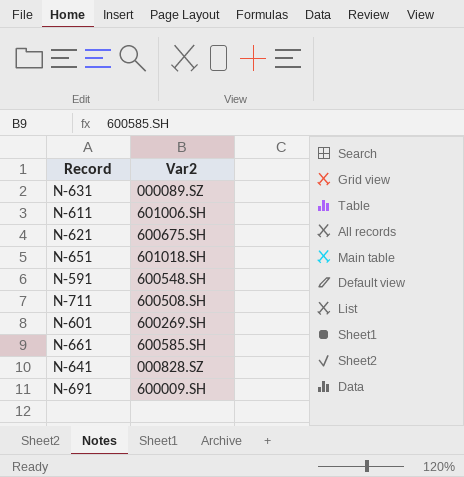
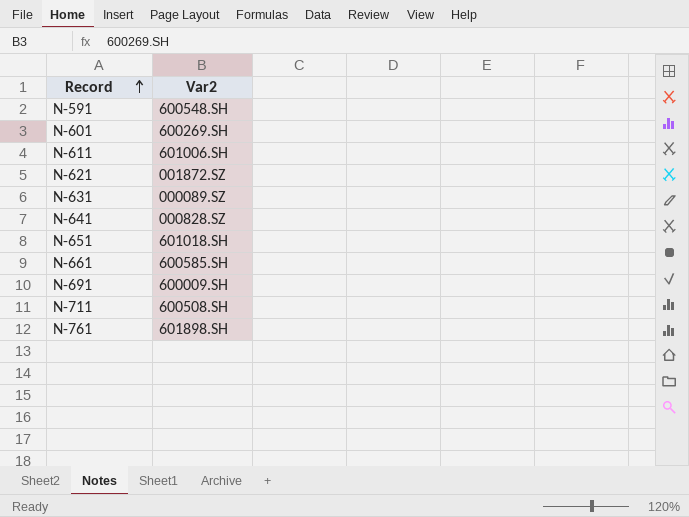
row order: none -> Record ascending
N-621 | Var2: 600675.SH -> 001872.SZ
row N-761: none -> 601898.SH

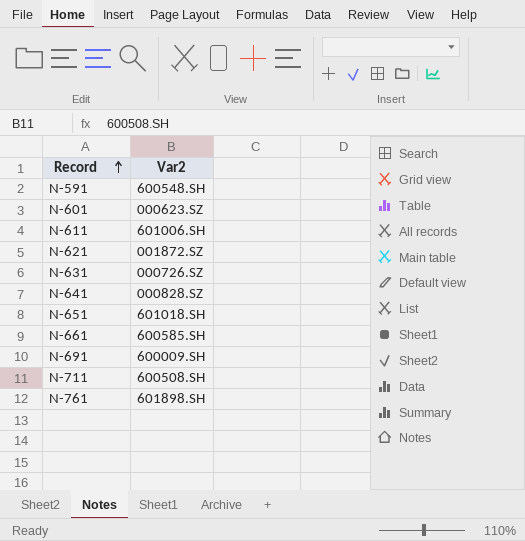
N-601 | Var2: 600269.SH -> 000623.SZ
N-631 | Var2: 000089.SZ -> 000726.SZ

